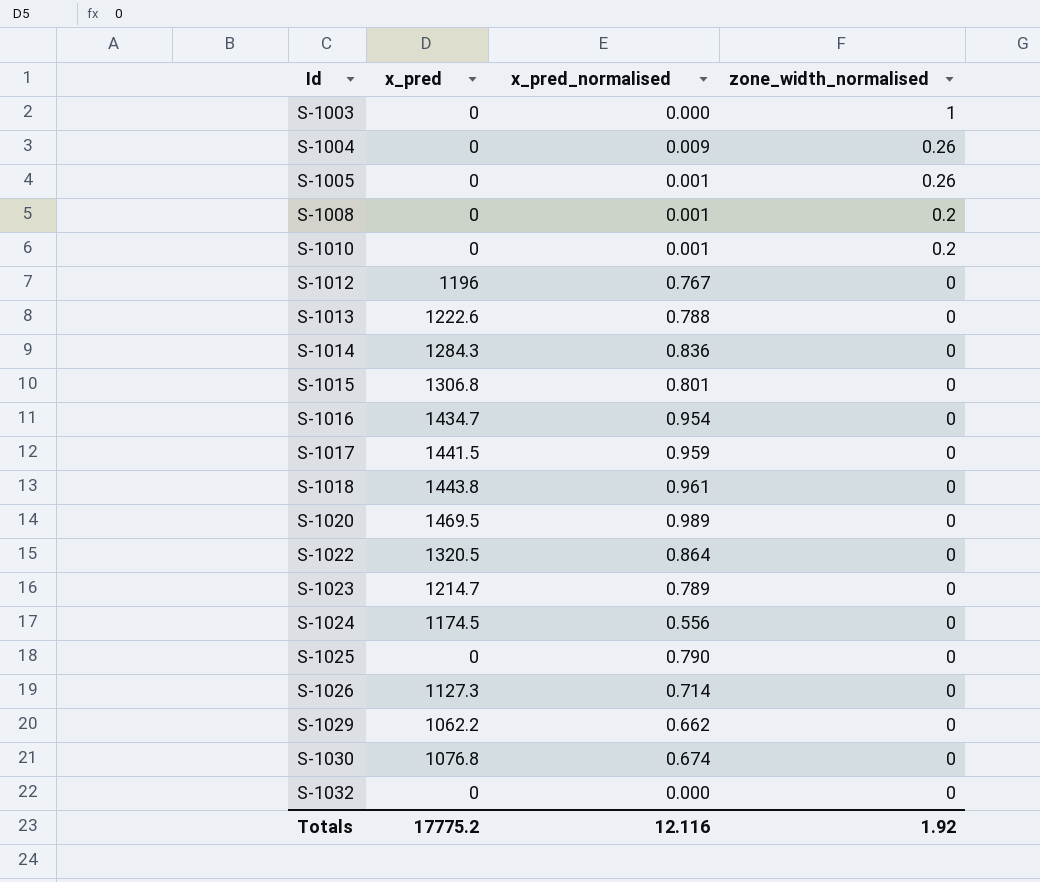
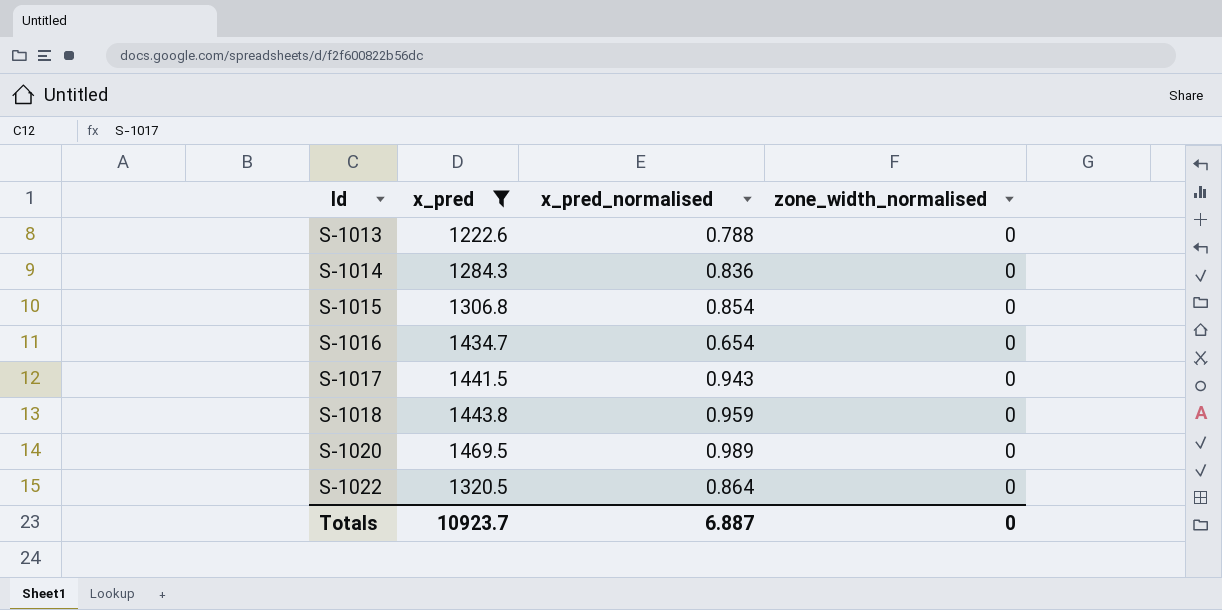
filter: none -> x_pred >= 1222.6
S-1015 | x_pred_normalised: 0.801 -> 0.854
S-1016 | x_pred_normalised: 0.954 -> 0.654
S-1017 | x_pred_normalised: 0.959 -> 0.943
S-1018 | x_pred_normalised: 0.961 -> 0.959
Totals | x_pred: 17775.2 -> 10923.7
Totals | x_pred_normalised: 12.116 -> 6.887
Totals | zone_width_normalised: 1.92 -> 0

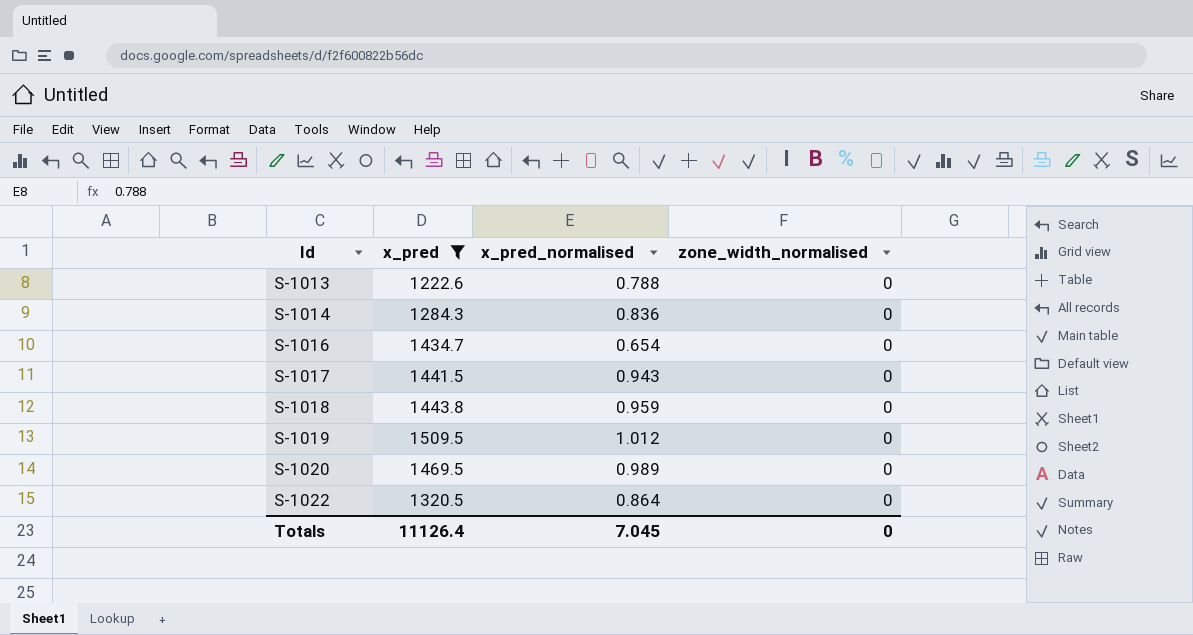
row S-1015: 1306.8 | 0.854 | 0 -> none
row S-1019: none -> 1509.5 | 1.012 | 0
Totals | x_pred: 10923.7 -> 11126.4
Totals | x_pred_normalised: 6.887 -> 7.045

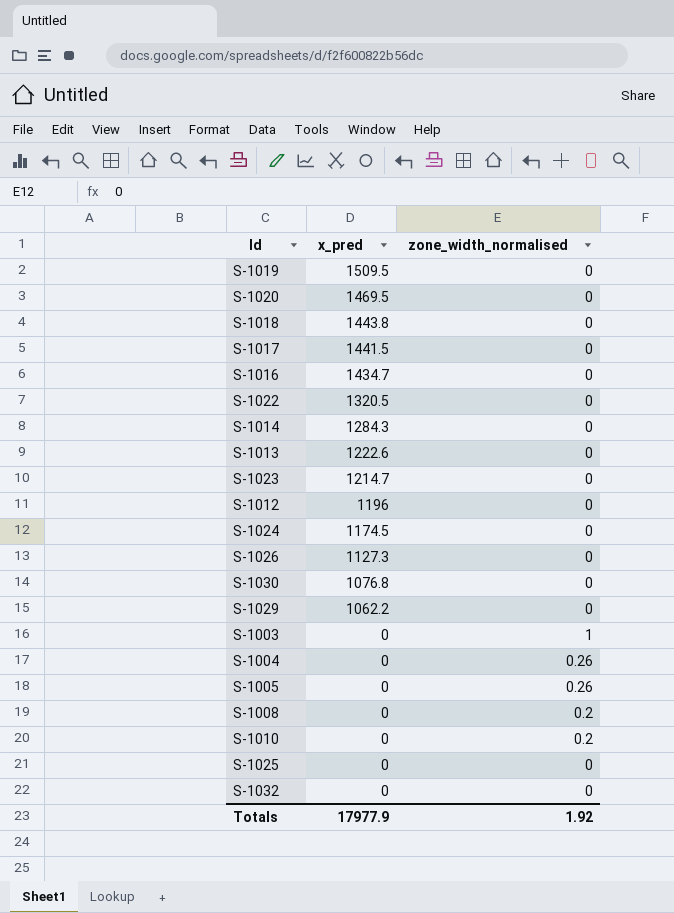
filter: x_pred >= 1222.6 -> none
row order: Id ascending -> x_pred descending
column x_pred_normalised | position: 3 -> none
Totals | x_pred: 11126.4 -> 17977.9
Totals | zone_width_normalised: 0 -> 1.92

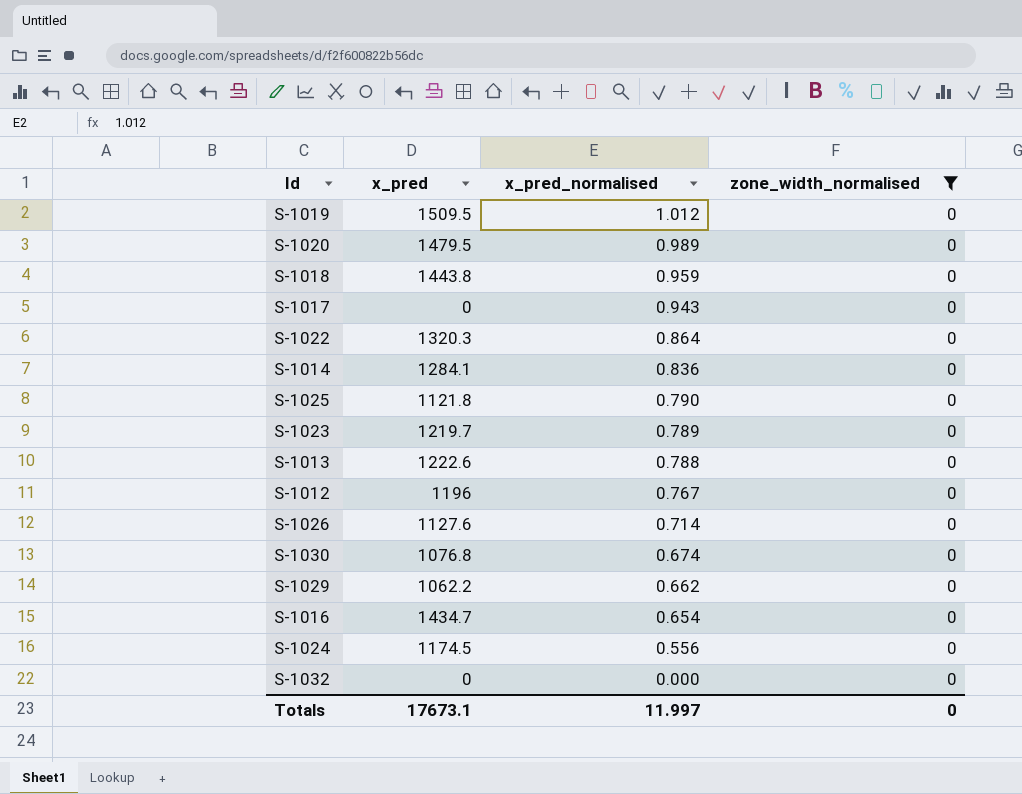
filter: none -> zone_width_normalised = 0
row order: x_pred descending -> x_pred_normalised descending
column x_pred_normalised | position: none -> 3
S-1020 | x_pred: 1469.5 -> 1479.5
S-1017 | x_pred: 1441.5 -> 0
S-1022 | x_pred: 1320.5 -> 1320.3
S-1014 | x_pred: 1284.3 -> 1284.1
S-1025 | x_pred: 0 -> 1121.8
S-1023 | x_pred: 1214.7 -> 1219.7
S-1026 | x_pred: 1127.3 -> 1127.6
Totals | x_pred: 17977.9 -> 17673.1
Totals | zone_width_normalised: 1.92 -> 0

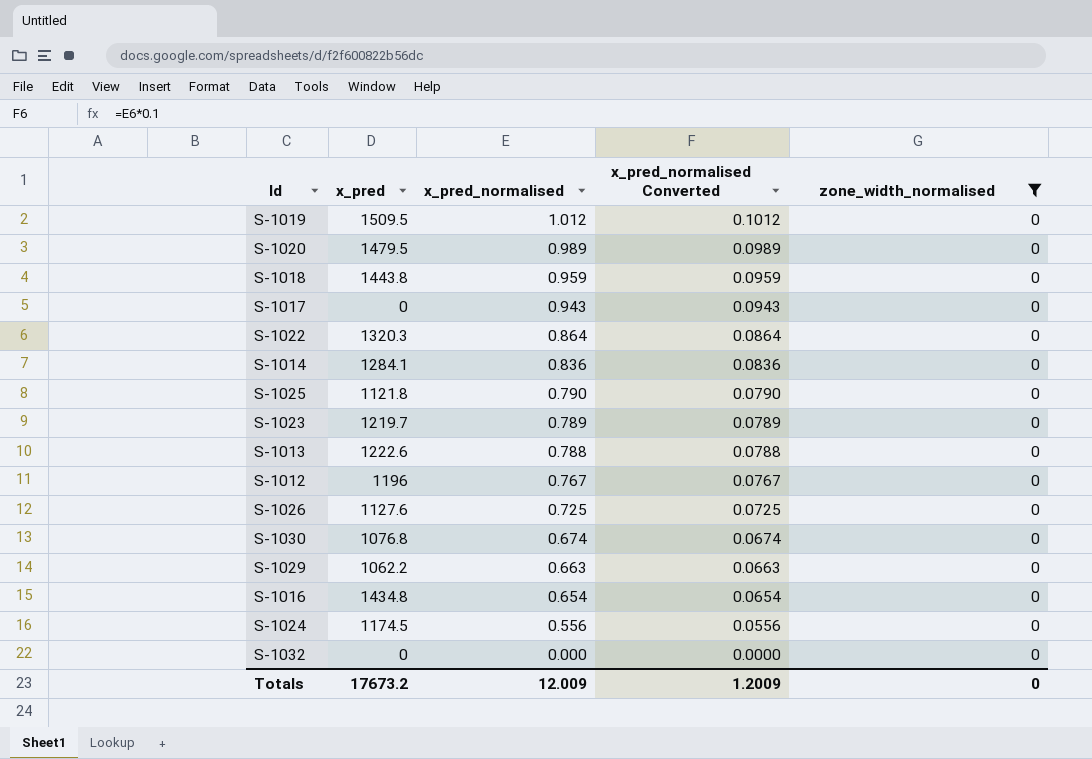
column x_pred_normalised Converted | formula: none -> [x_pred_normalised] * 0.1
S-1026 | x_pred_normalised: 0.714 -> 0.725
S-1029 | x_pred_normalised: 0.662 -> 0.663
S-1016 | x_pred: 1434.7 -> 1434.8
Totals | x_pred: 17673.1 -> 17673.2
Totals | x_pred_normalised: 11.997 -> 12.009

